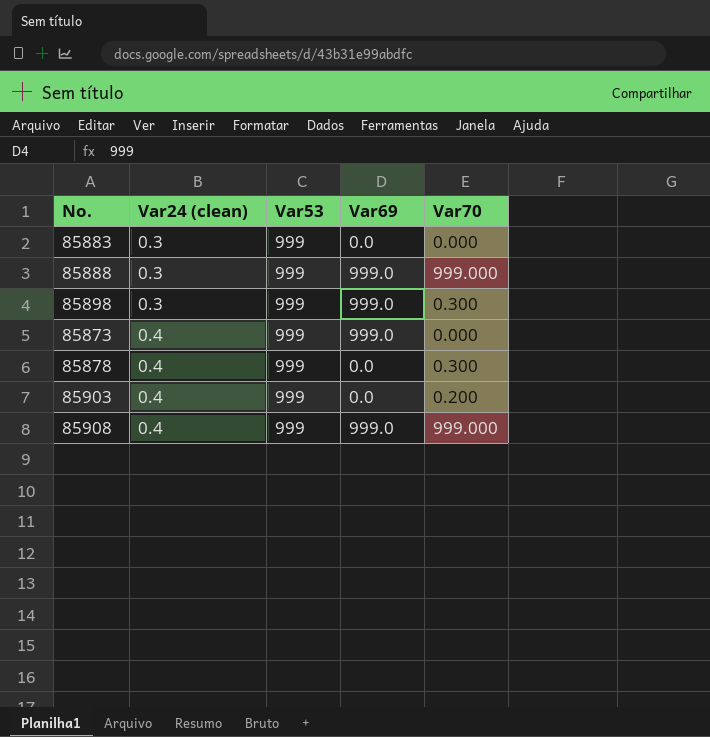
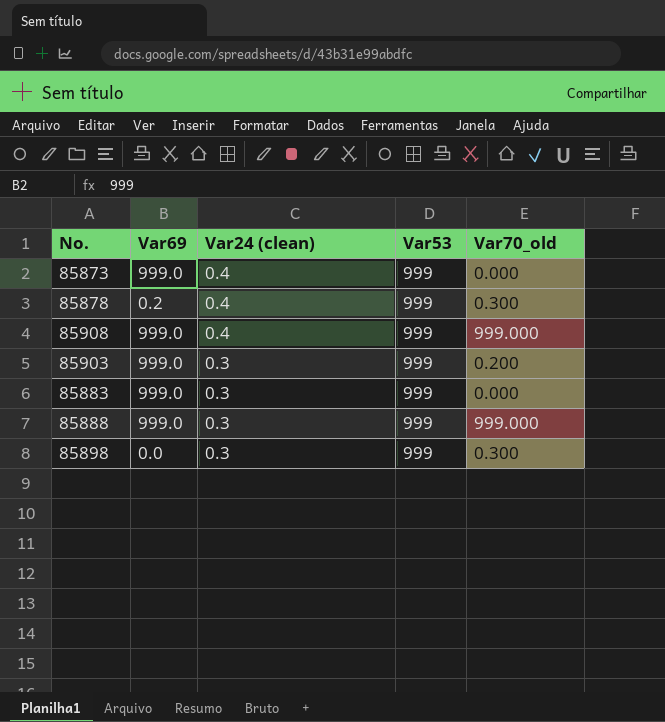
row order: Var24 (clean) ascending -> Var24 (clean) descending
column Var69 | position: 4 -> 2
column name: Var70 -> Var70_old
85878 | Var69: 0.0 -> 0.2
85903 | Var69: 0.0 -> 999.0
85903 | Var24 (clean): 0.4 -> 0.3
85883 | Var69: 0.0 -> 999.0
85898 | Var69: 999.0 -> 0.0

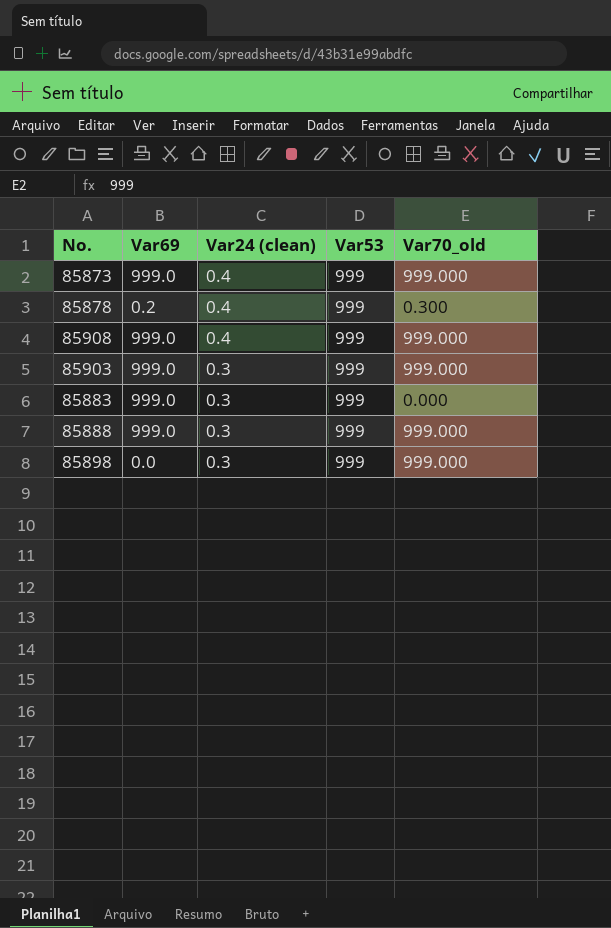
85873 | Var70_old: 0.000 -> 999.000
85903 | Var70_old: 0.200 -> 999.000
85898 | Var70_old: 0.300 -> 999.000

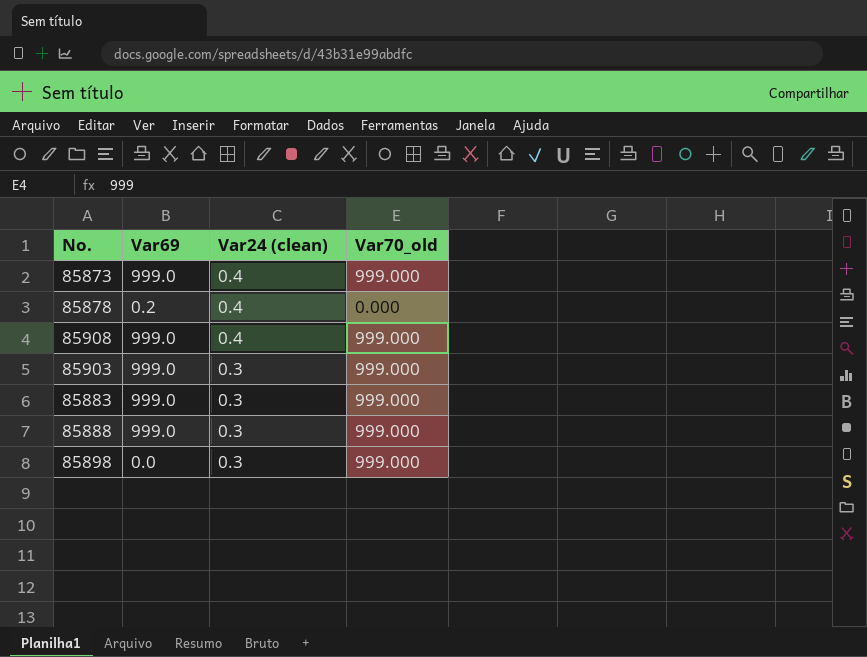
column Var53 | position: 4 -> none
85878 | Var70_old: 0.300 -> 0.000
85883 | Var70_old: 0.000 -> 999.000

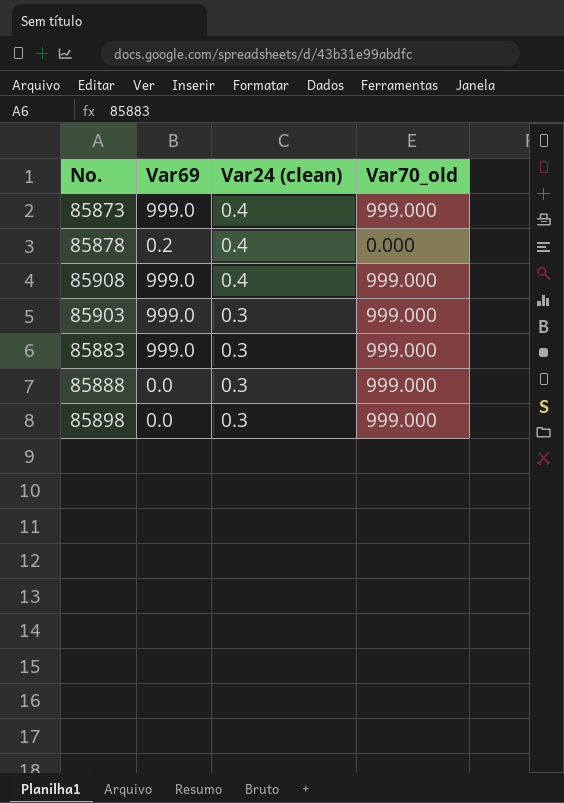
85888 | Var69: 999.0 -> 0.0

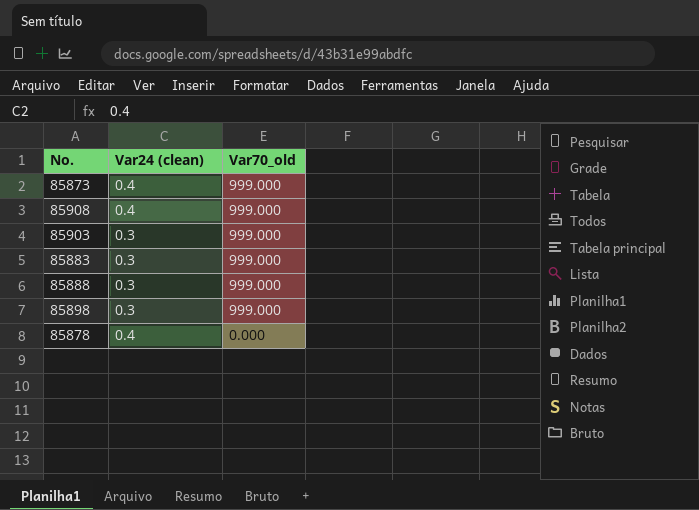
row order: Var24 (clean) descending -> Var70_old descending
column Var69 | position: 2 -> none

